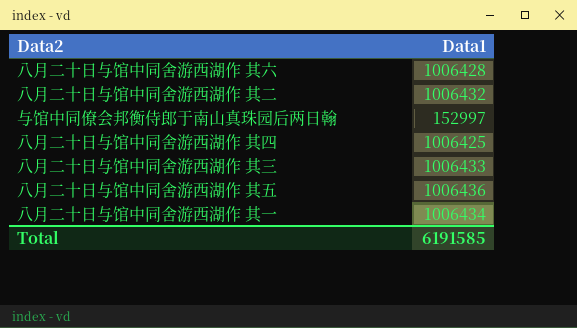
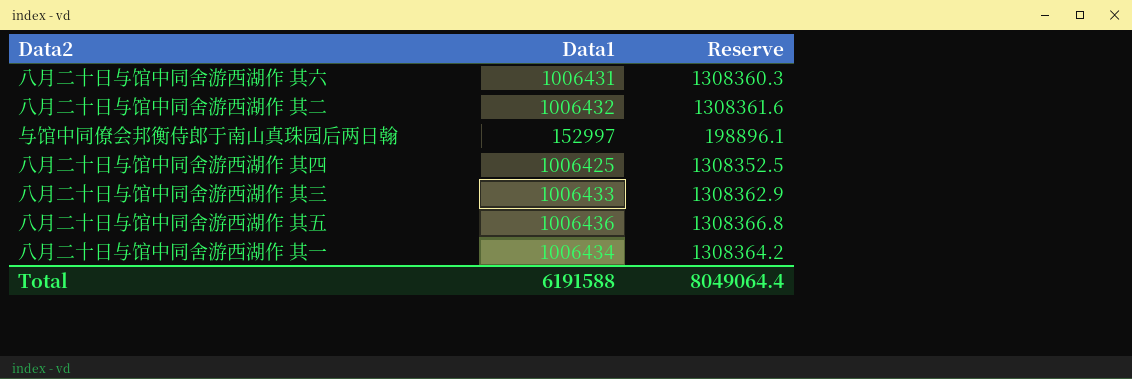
column Reserve | formula: none -> [Data1] * 1.3
八月二十日与馆中同舍游西湖作 其六 | Data1: 1006428 -> 1006431
Total | Data1: 6191585 -> 6191588

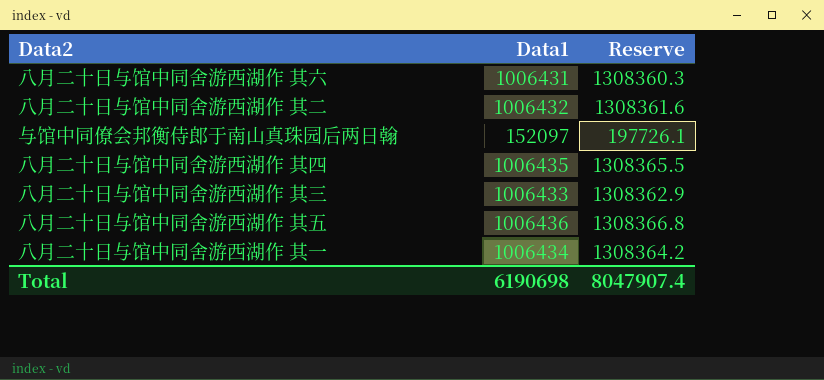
与馆中同僚会邦衡侍郎于南山真珠园后两日翰 | Data1: 152997 -> 152097
与馆中同僚会邦衡侍郎于南山真珠园后两日翰 | Reserve: 198896.1 -> 197726.1
八月二十日与馆中同舍游西湖作 其四 | Data1: 1006425 -> 1006435
八月二十日与馆中同舍游西湖作 其四 | Reserve: 1308352.5 -> 1308365.5
Total | Data1: 6191588 -> 6190698
Total | Reserve: 8049064.4 -> 8047907.4

